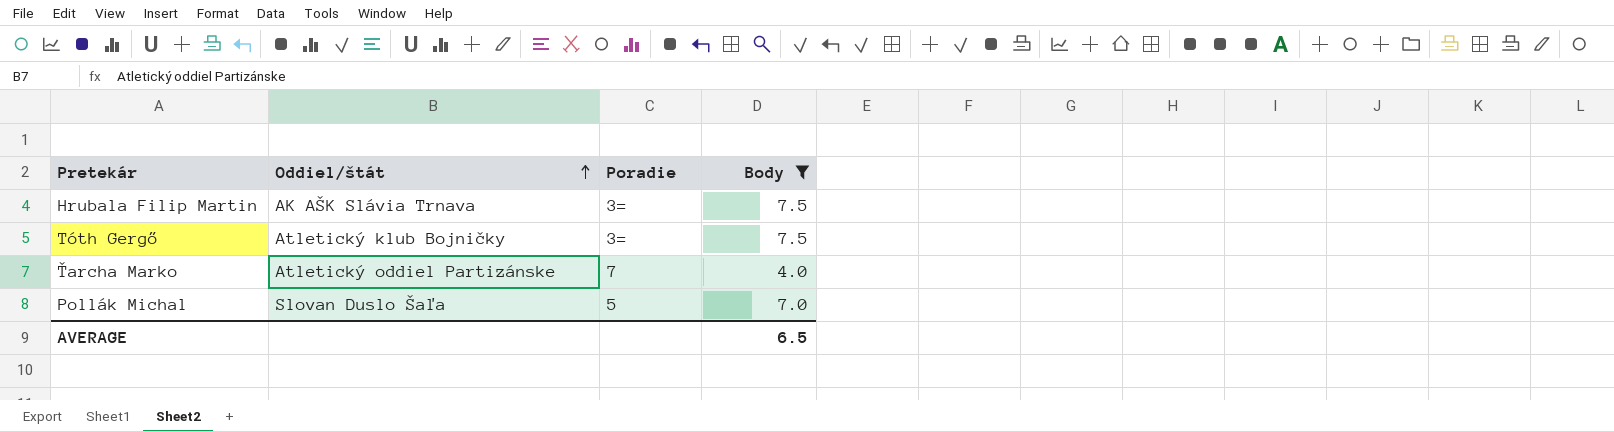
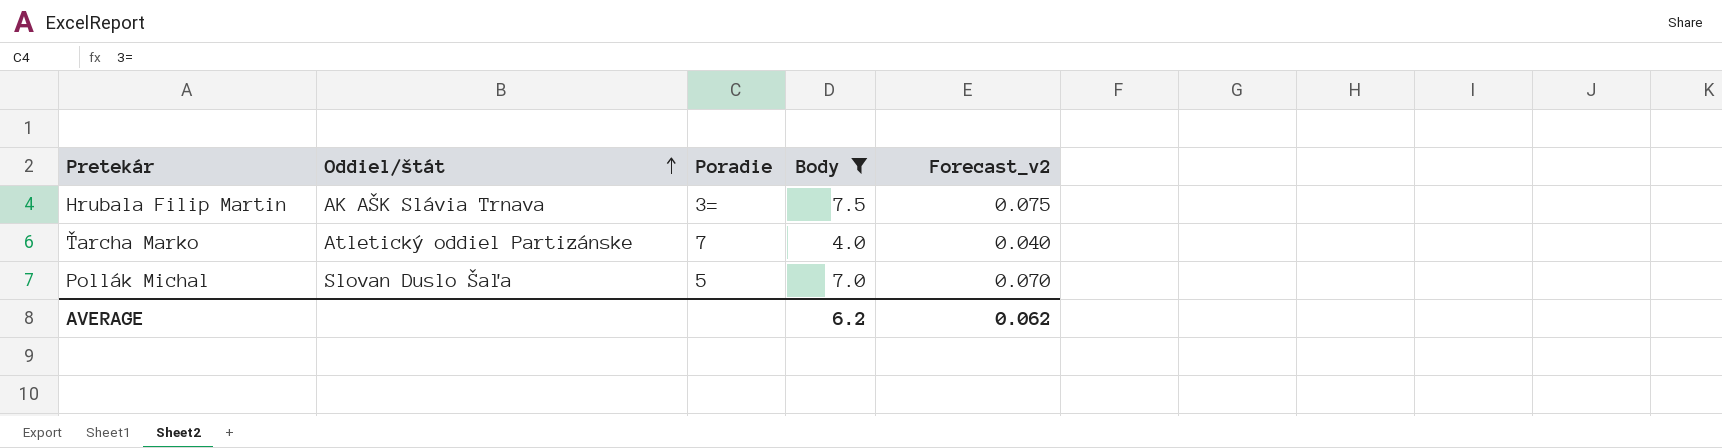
column Forecast_v2 | formula: none -> [Body] * 0.01
row Tóth Gergő: Atletický klub Bojničky | 3= | 7.5 -> none
AVERAGE | Body: 6.5 -> 6.2

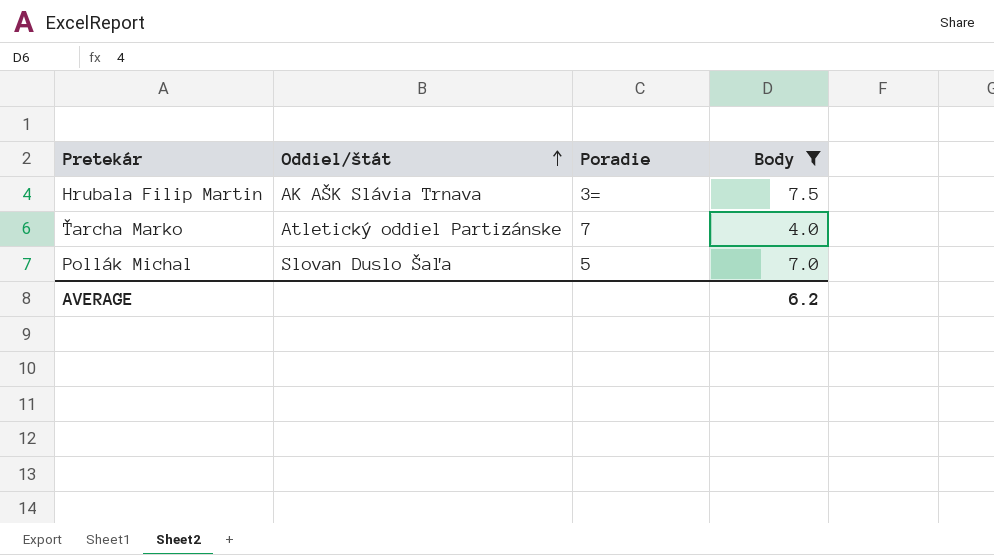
column Forecast_v2 | formula: [Body] * 0.01 -> none

